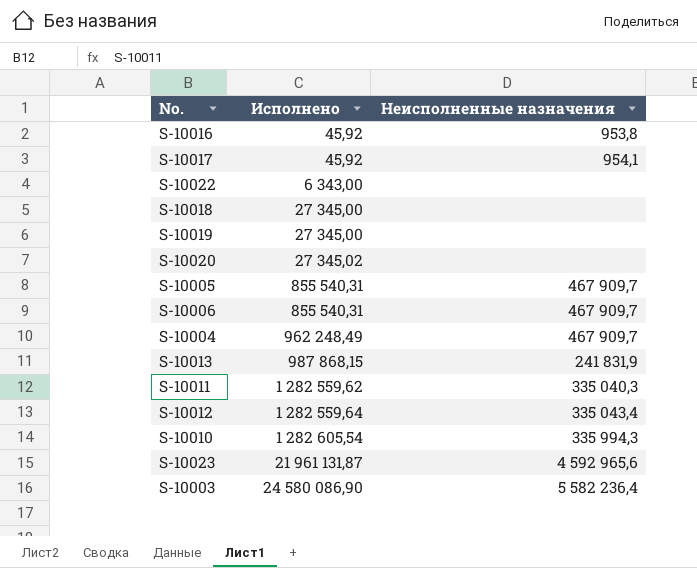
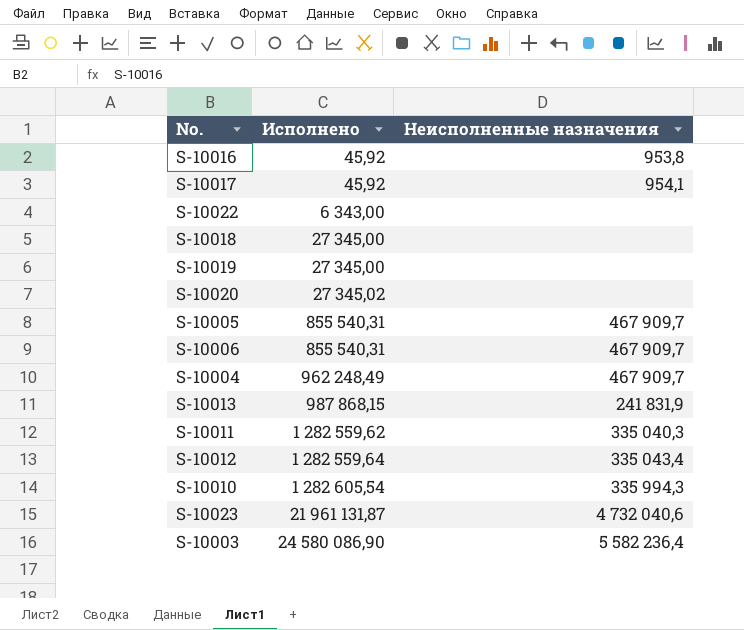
S-10023 | Неисполненные назначения: 4 592 965,6 -> 4 732 040,6

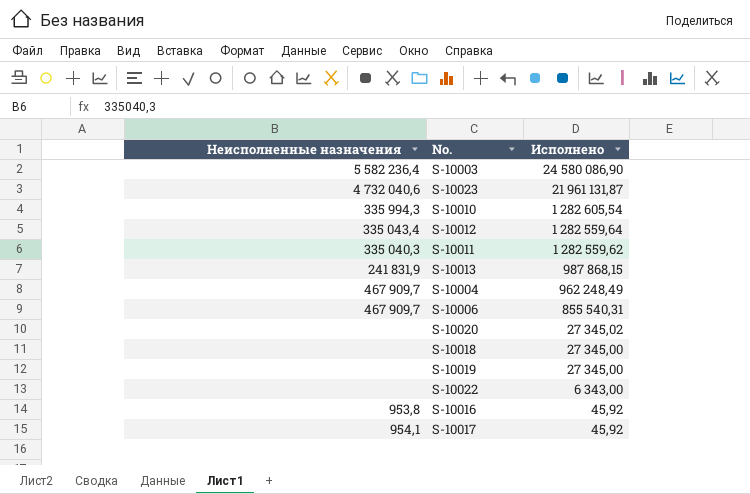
row order: Исполнено ascending -> Исполнено descending
column Неисполненные назначения | position: 3 -> 1
row S-10005: 855 540,31 | 467 909,7 -> none

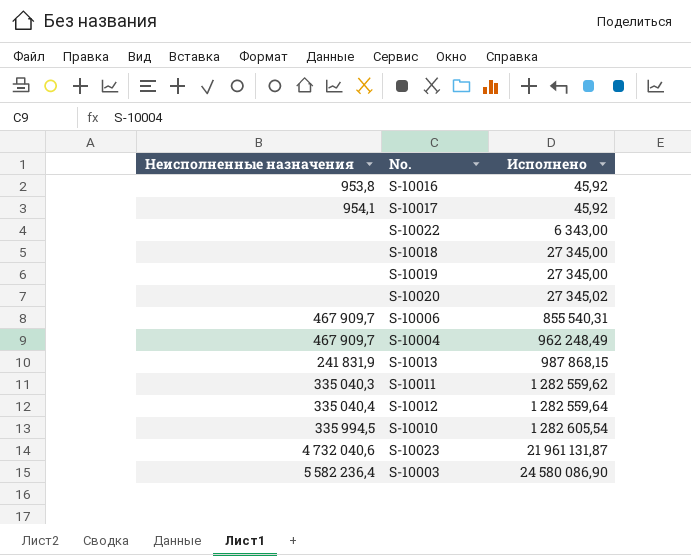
row order: Исполнено descending -> Исполнено ascending
S-10012 | Неисполненные назначения: 335 043,4 -> 335 040,4
S-10010 | Неисполненные назначения: 335 994,3 -> 335 994,5

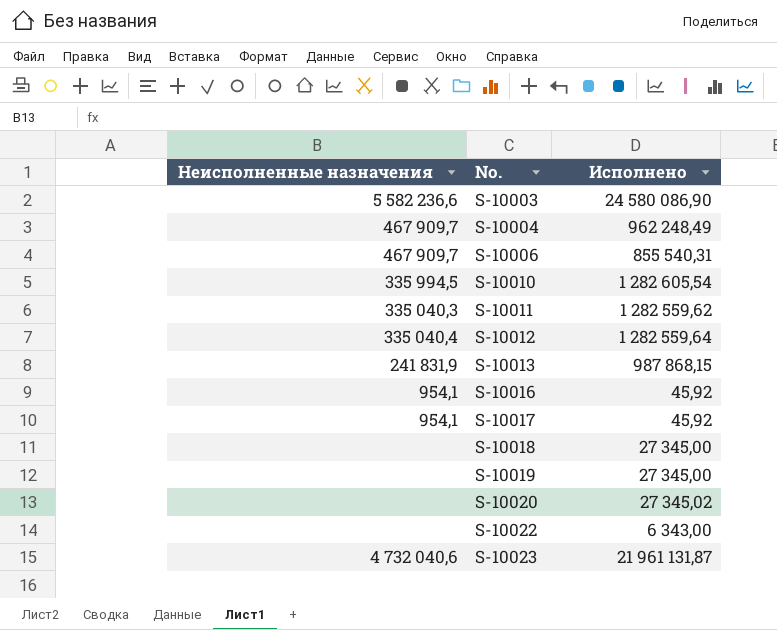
row order: Исполнено ascending -> No. ascending
S-10003 | Неисполненные назначения: 5 582 236,4 -> 5 582 236,6
S-10016 | Неисполненные назначения: 953,8 -> 954,1

